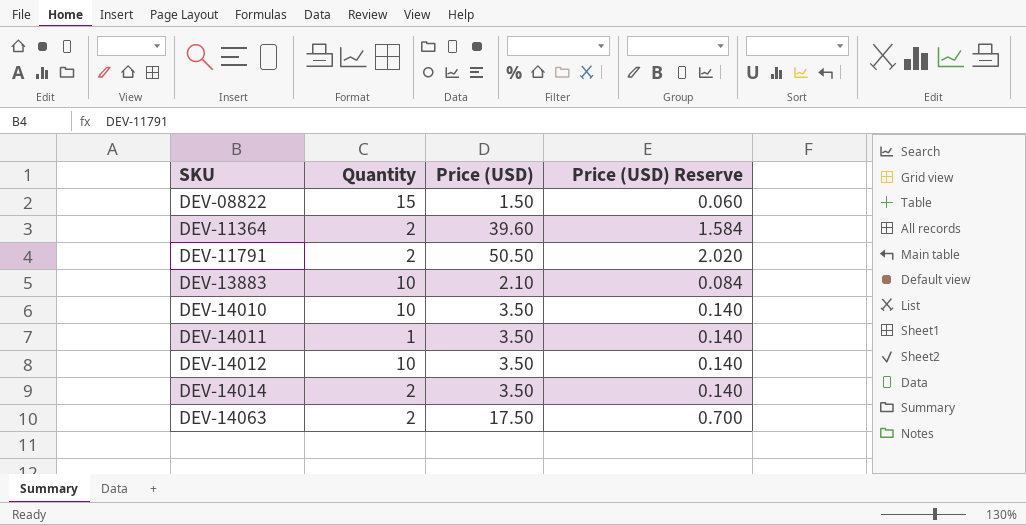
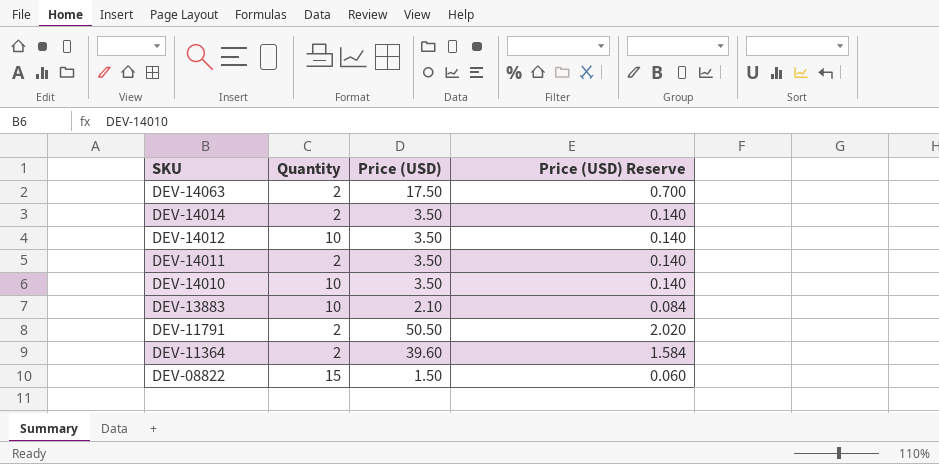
row order: SKU ascending -> SKU descending
DEV-14011 | Quantity: 1 -> 2

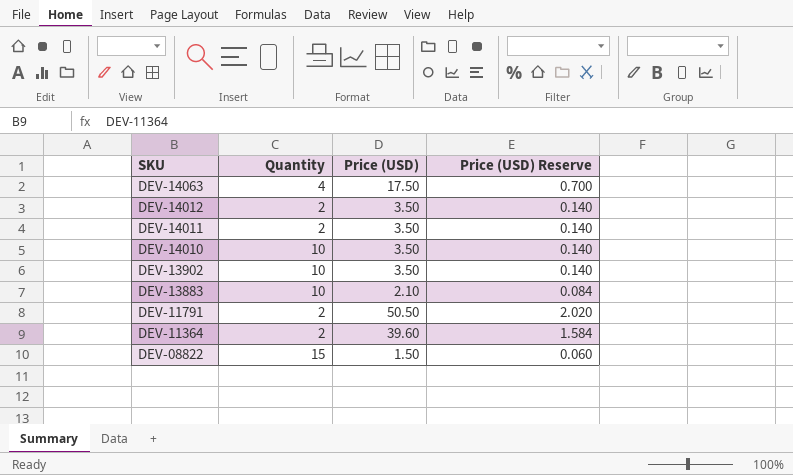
row DEV-14014: 2 | 3.50 | 0.140 -> none
DEV-14063 | Quantity: 2 -> 4
DEV-14012 | Quantity: 10 -> 2
row DEV-13902: none -> 10 | 3.50 | 0.140

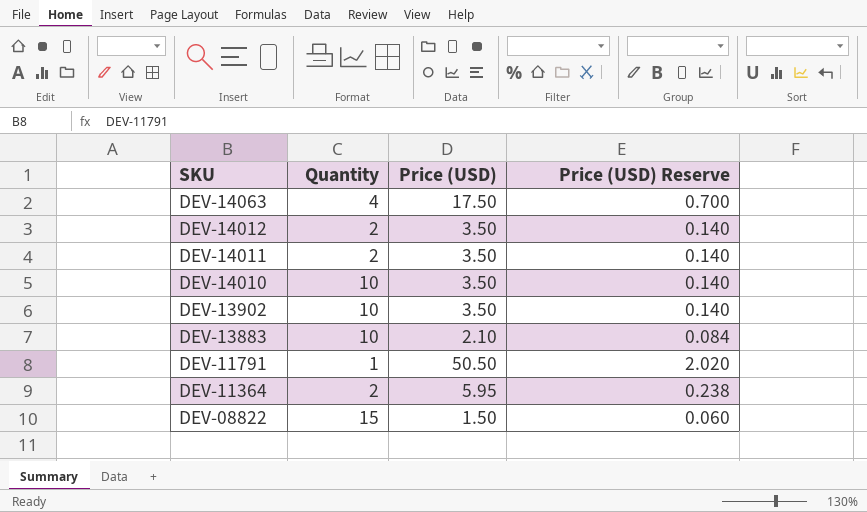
DEV-11791 | Quantity: 2 -> 1
DEV-11364 | Price (USD): 39.60 -> 5.95
DEV-11364 | Price (USD) Reserve: 1.584 -> 0.238

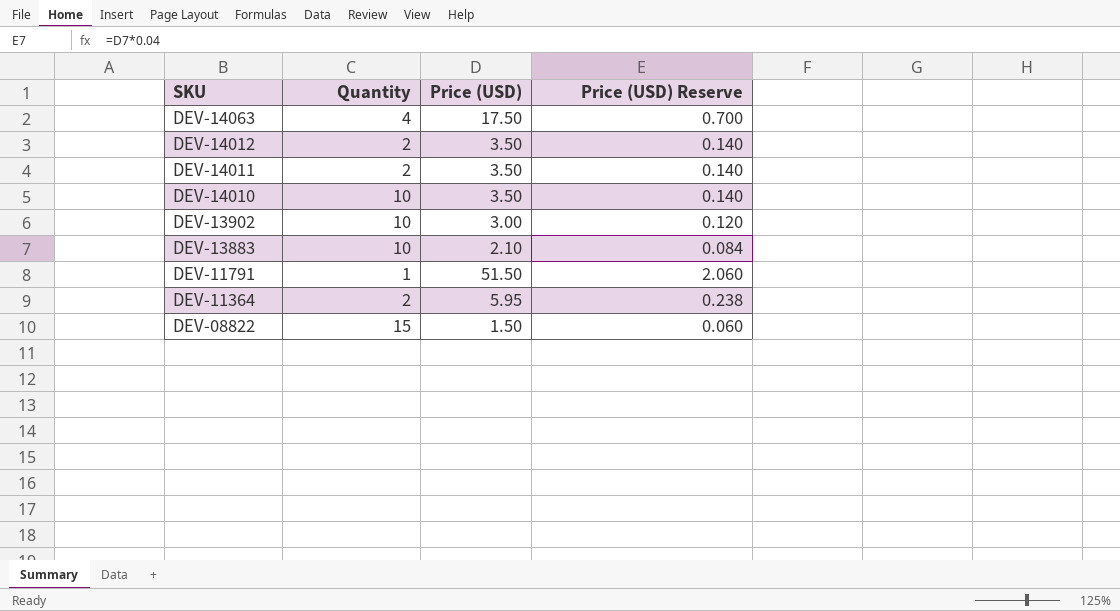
DEV-13902 | Price (USD): 3.50 -> 3.00
DEV-13902 | Price (USD) Reserve: 0.140 -> 0.120
DEV-11791 | Price (USD): 50.50 -> 51.50
DEV-11791 | Price (USD) Reserve: 2.020 -> 2.060

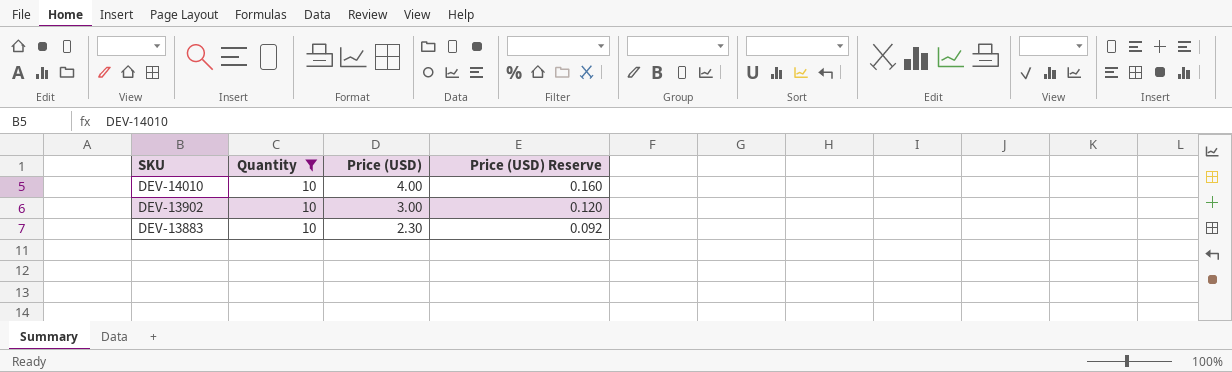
filter: none -> Quantity = 10
DEV-14010 | Price (USD): 3.50 -> 4.00
DEV-14010 | Price (USD) Reserve: 0.140 -> 0.160
DEV-13883 | Price (USD): 2.10 -> 2.30
DEV-13883 | Price (USD) Reserve: 0.084 -> 0.092

